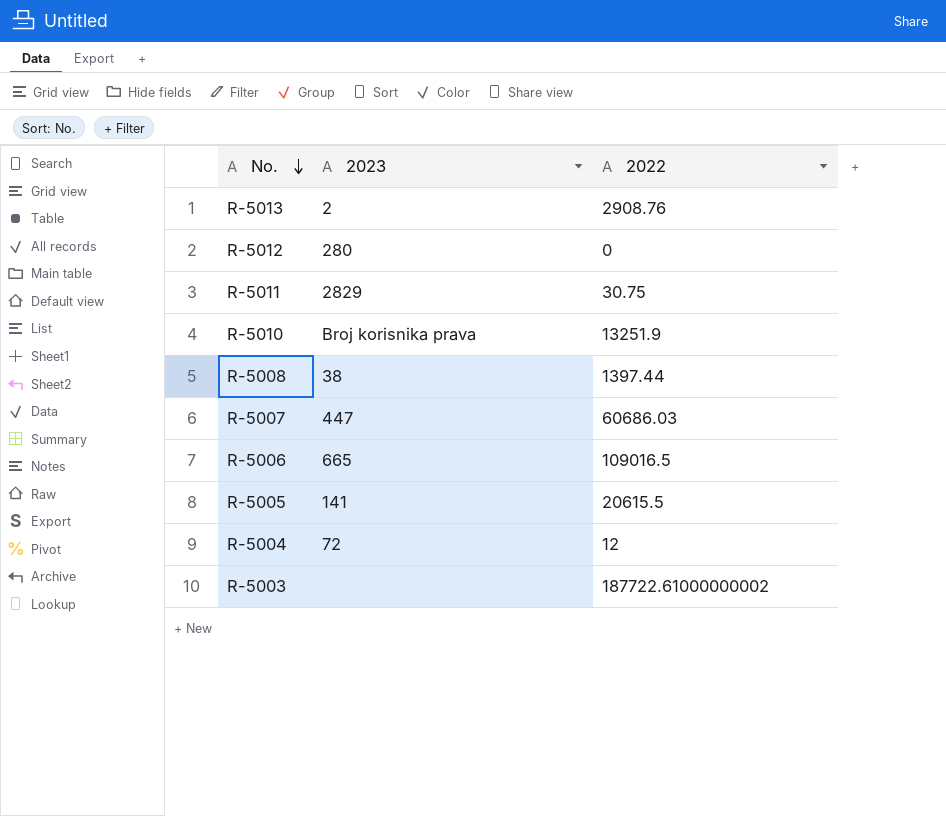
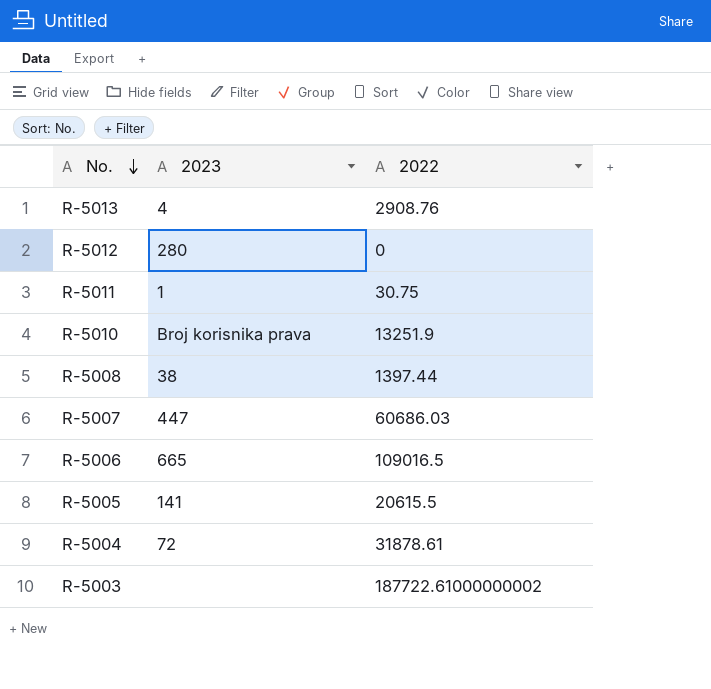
R-5013 | 2023: 2 -> 4
R-5011 | 2023: 2829 -> 1
R-5004 | 2022: 12 -> 31878.61

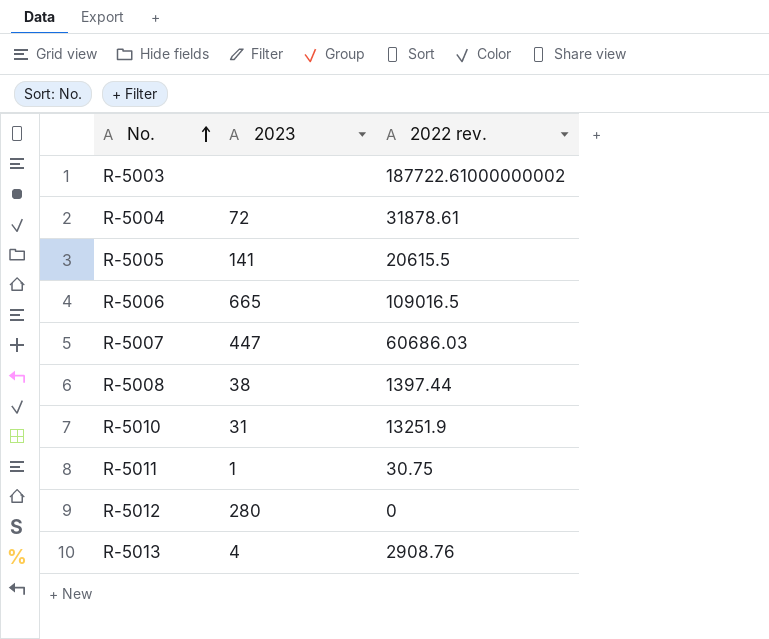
row order: No. descending -> No. ascending
column name: 2022 -> 2022 rev.
R-5010 | 2023: Broj korisnika prava -> 31

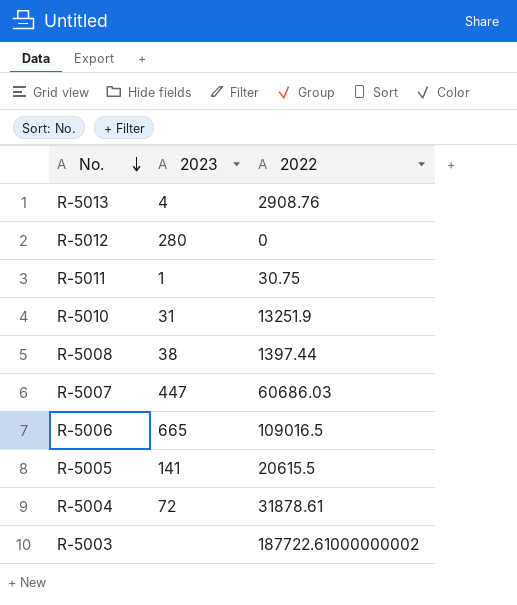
row order: No. ascending -> No. descending
column name: 2022 rev. -> 2022

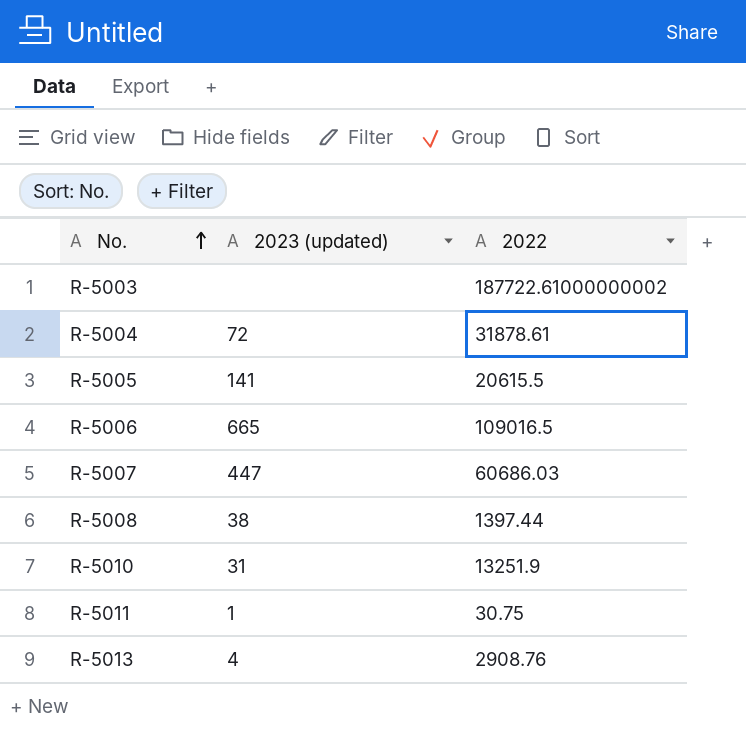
row order: No. descending -> No. ascending
column name: 2023 -> 2023 (updated)
row R-5012: 280 | 0 -> none

